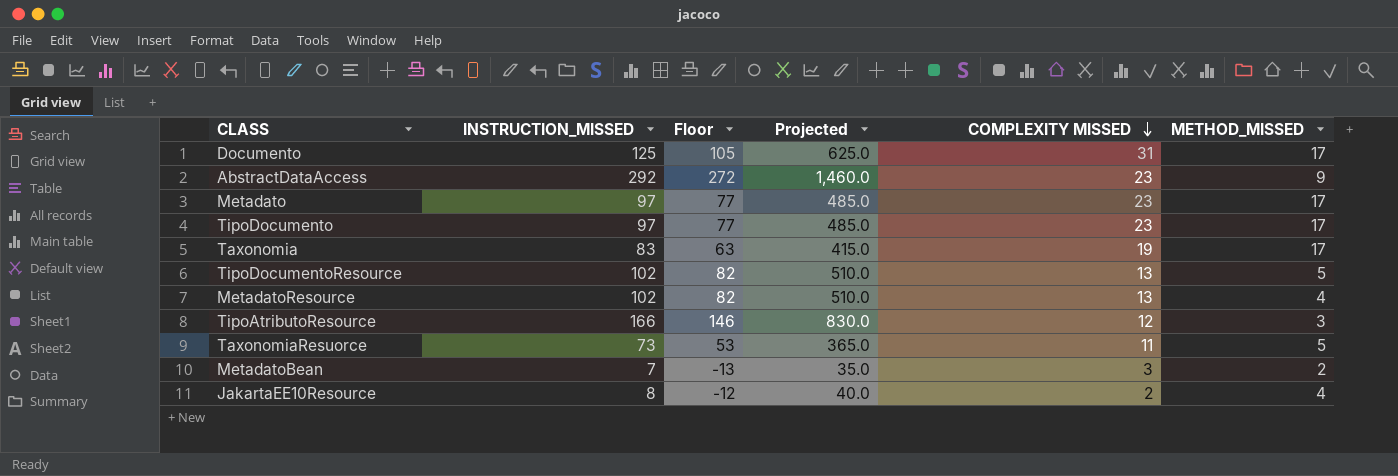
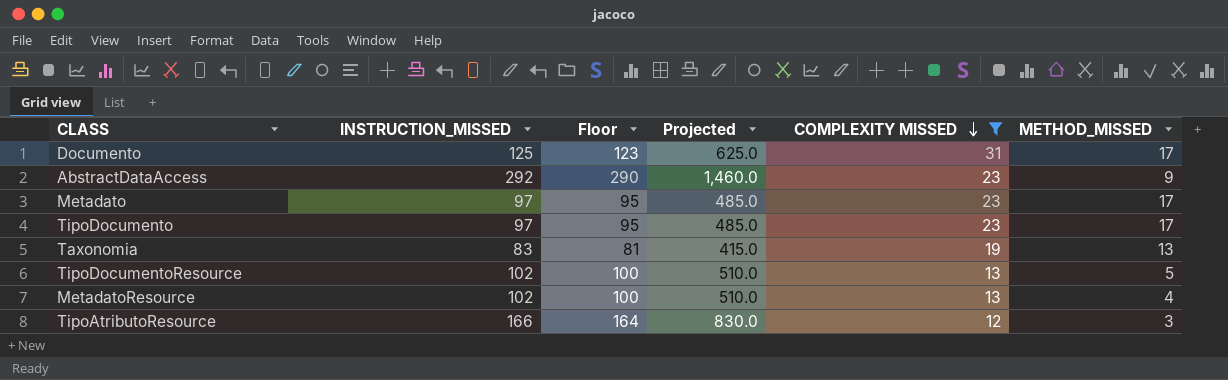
filter: none -> COMPLEXITY MISSED >= 12
column Floor | formula: [INSTRUCTION_MISSED] - 20 -> [INSTRUCTION_MISSED] - 2
Taxonomia | METHOD_MISSED: 17 -> 13

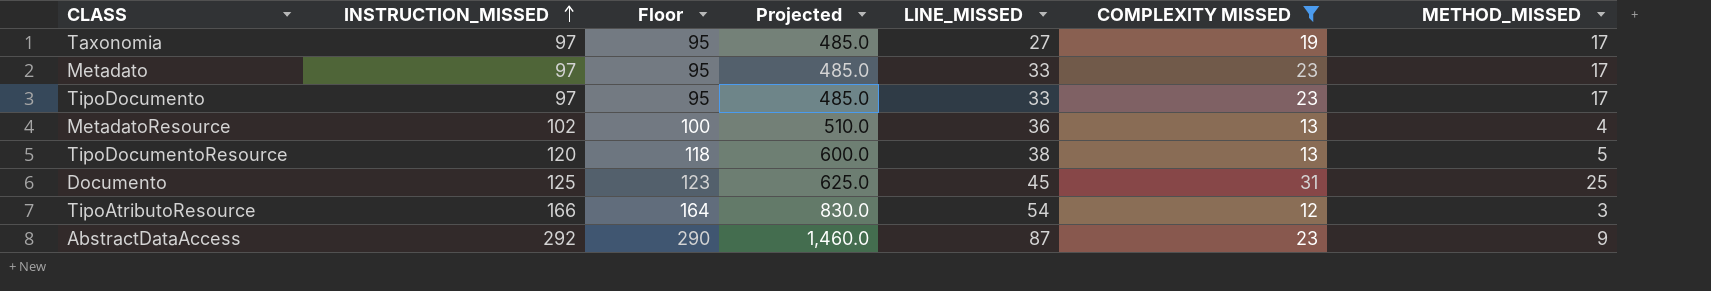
row order: COMPLEXITY MISSED descending -> INSTRUCTION_MISSED ascending
column LINE_MISSED | position: none -> 5
Taxonomia | INSTRUCTION_MISSED: 83 -> 97
Taxonomia | Floor: 81 -> 95
Taxonomia | Projected: 415.0 -> 485.0
Taxonomia | METHOD_MISSED: 13 -> 17
TipoDocumentoResource | INSTRUCTION_MISSED: 102 -> 120
TipoDocumentoResource | Floor: 100 -> 118
TipoDocumentoResource | Projected: 510.0 -> 600.0
Documento | METHOD_MISSED: 17 -> 25

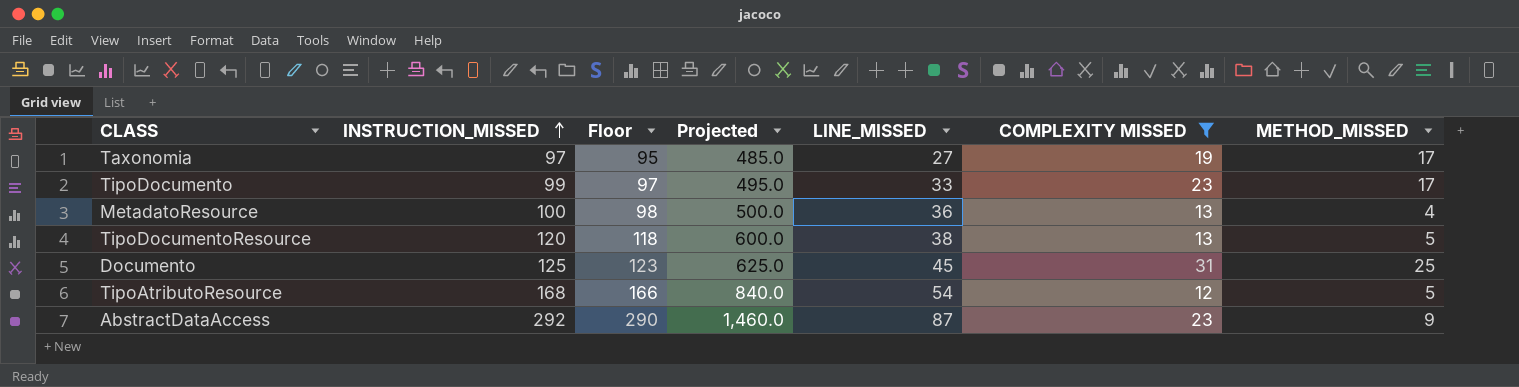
row Metadato: 97 | 95 | 485.0 | 33 | 23 | 17 -> none
TipoDocumento | INSTRUCTION_MISSED: 97 -> 99
TipoDocumento | Floor: 95 -> 97
TipoDocumento | Projected: 485.0 -> 495.0
MetadatoResource | INSTRUCTION_MISSED: 102 -> 100
MetadatoResource | Floor: 100 -> 98
MetadatoResource | Projected: 510.0 -> 500.0
TipoAtributoResource | INSTRUCTION_MISSED: 166 -> 168
TipoAtributoResource | Floor: 164 -> 166
TipoAtributoResource | Projected: 830.0 -> 840.0
TipoAtributoResource | METHOD_MISSED: 3 -> 5

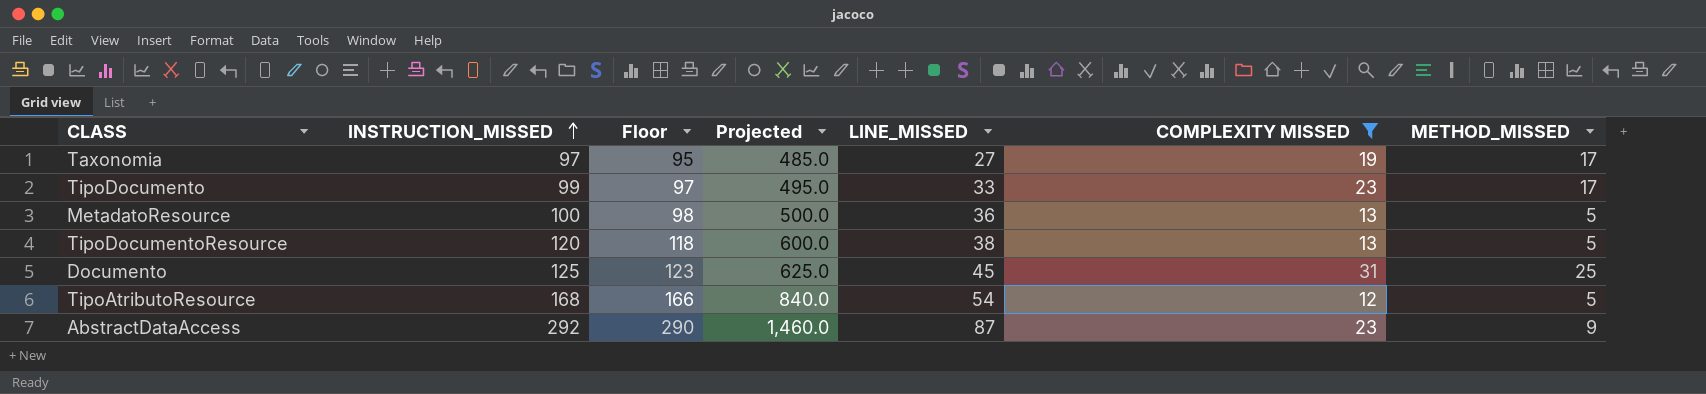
MetadatoResource | METHOD_MISSED: 4 -> 5

